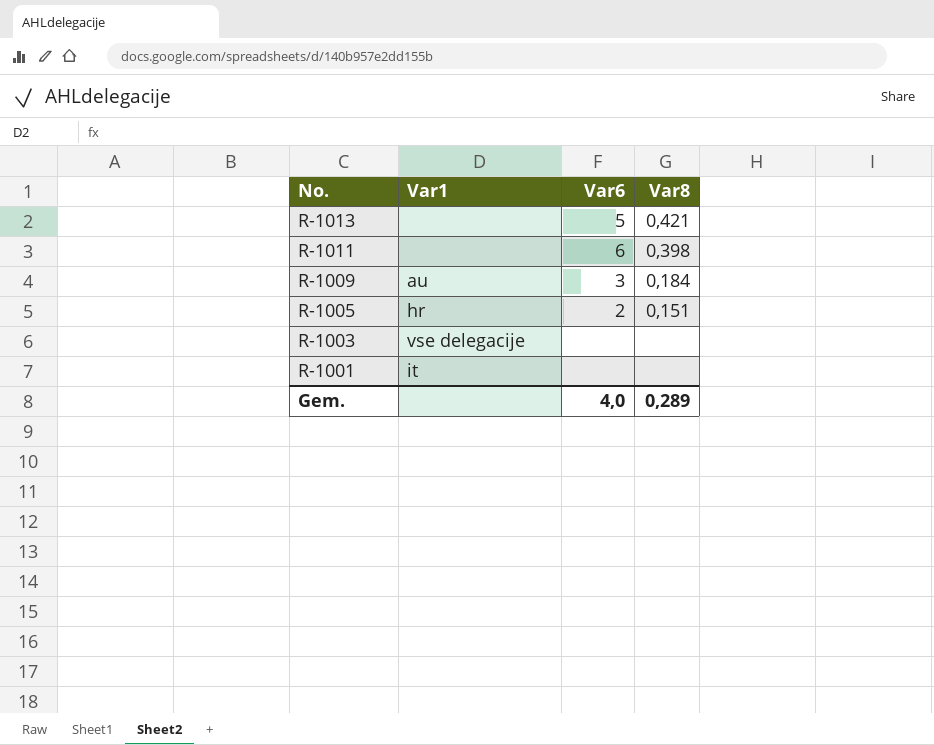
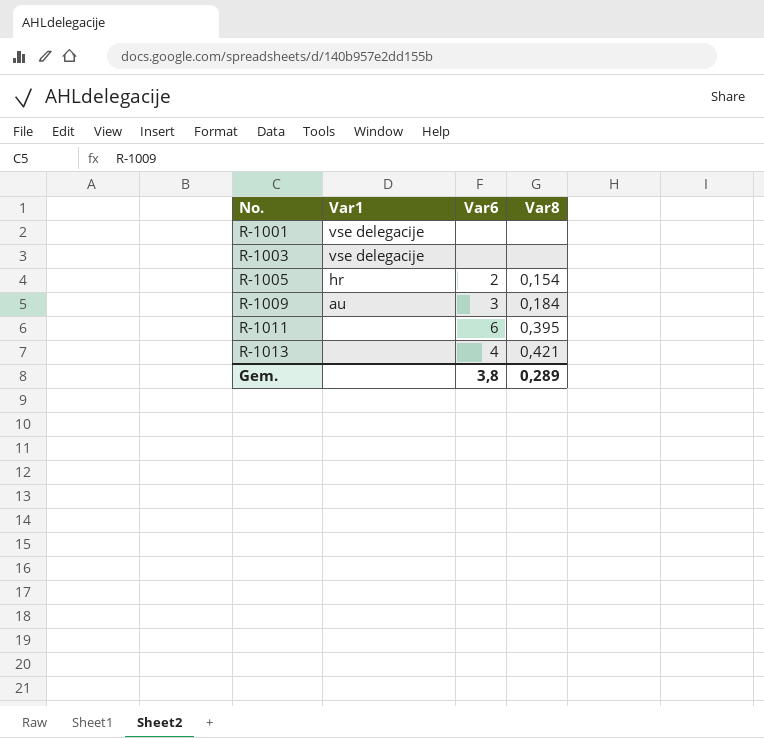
row order: No. descending -> No. ascending
R-1001 | Var1: it -> vse delegacije
R-1005 | Var8: 0,151 -> 0,154
R-1011 | Var8: 0,398 -> 0,395
R-1013 | Var6: 5 -> 4
Gem. | Var6: 4,0 -> 3,8

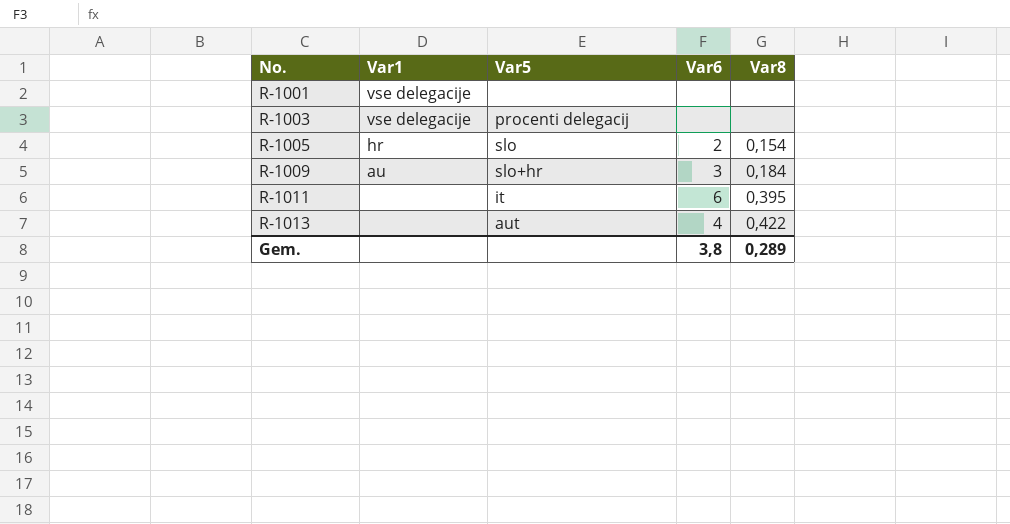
column Var5 | position: none -> 3
R-1013 | Var8: 0,421 -> 0,422

